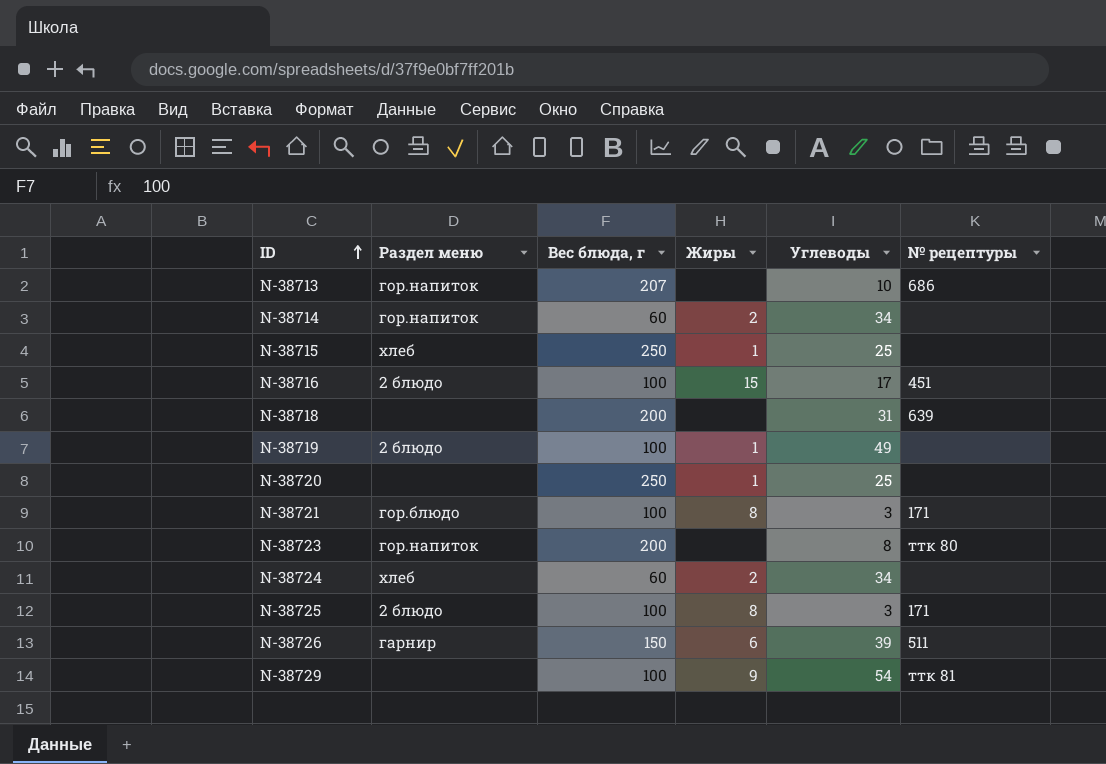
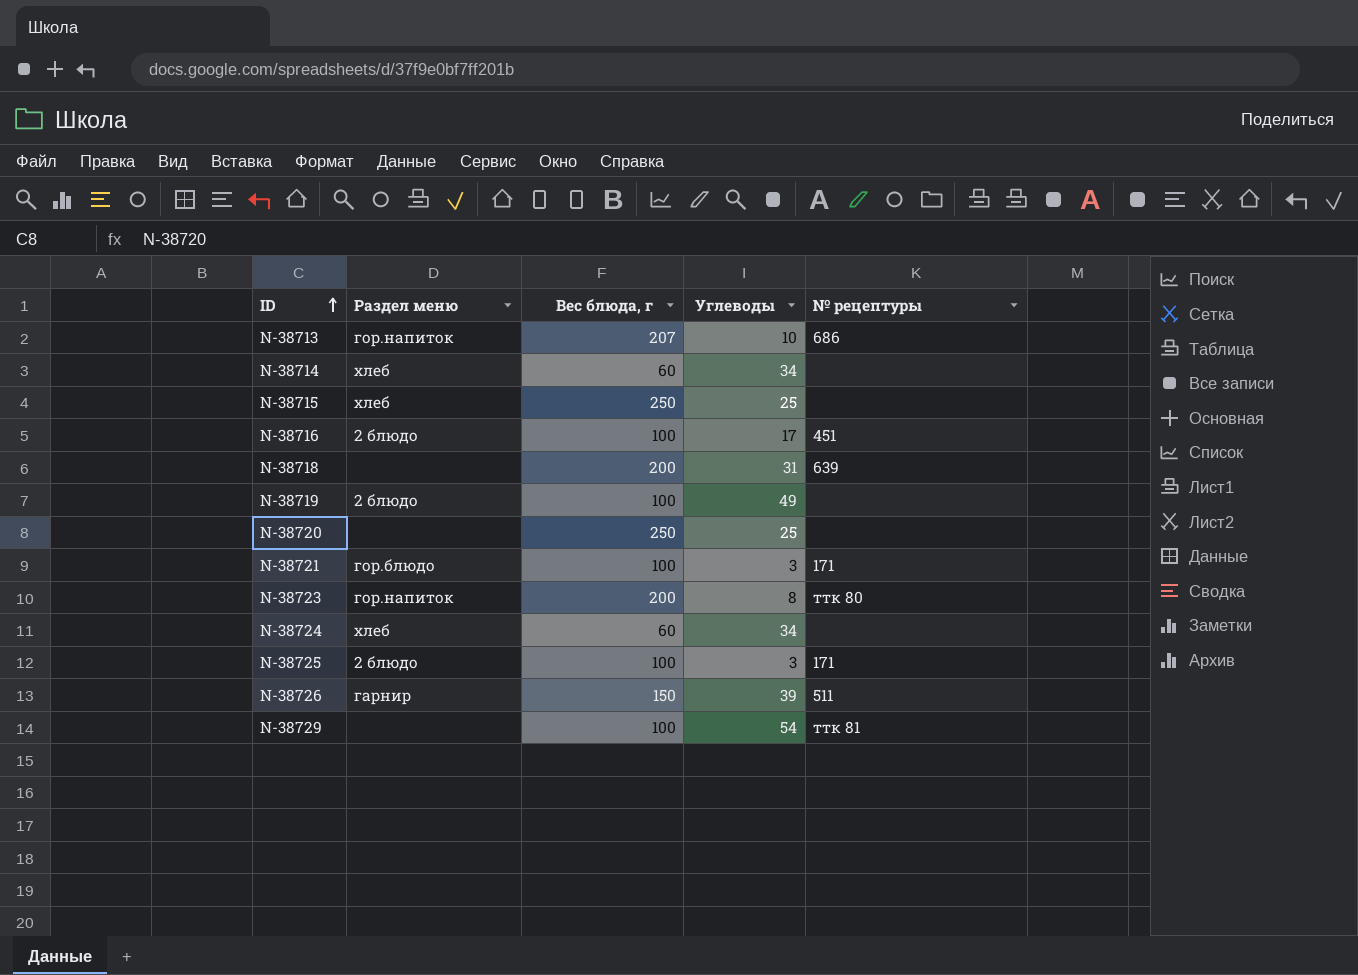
column Жиры | position: 4 -> none
N-38714 | Раздел меню: гор.напиток -> хлеб

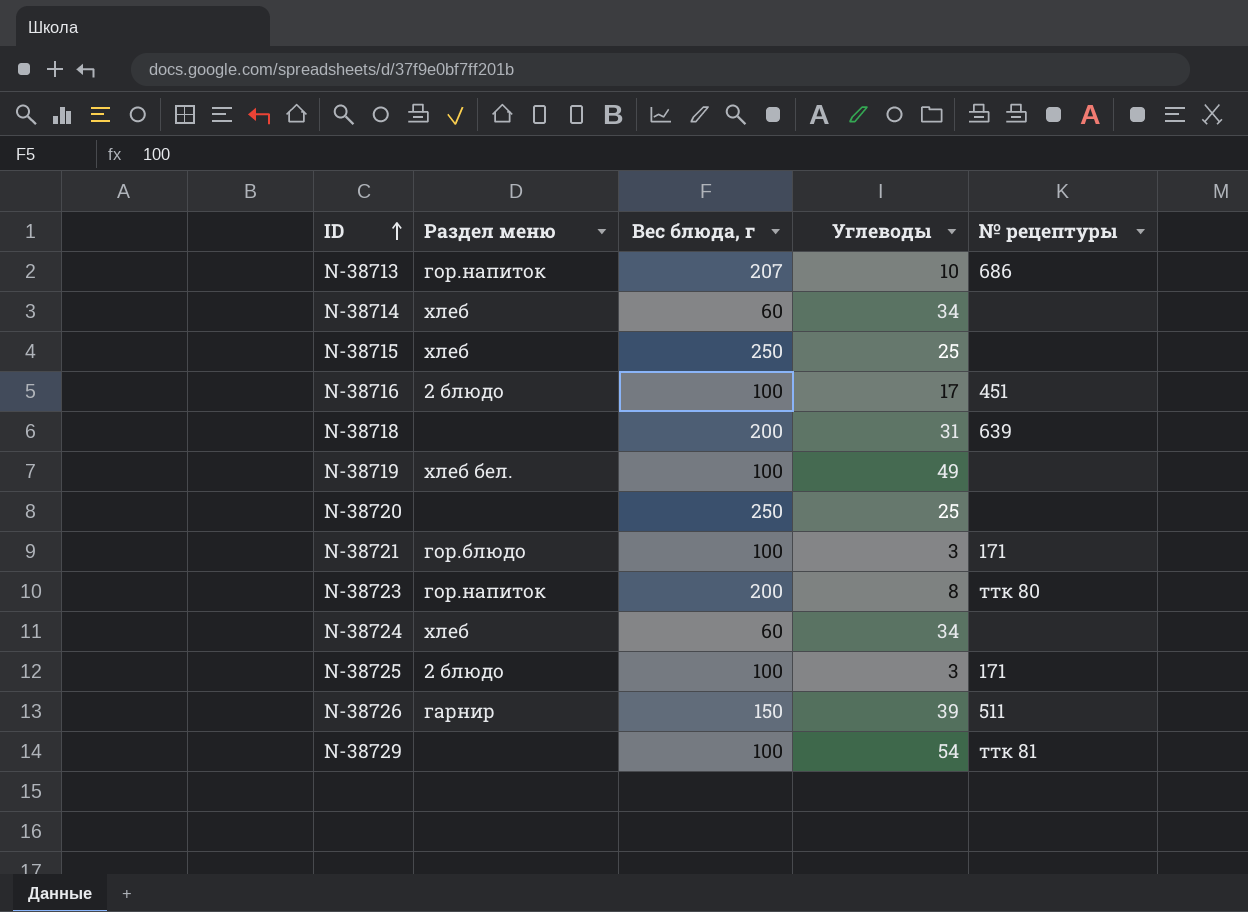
N-38719 | Раздел меню: 2 блюдо -> хлеб бел.

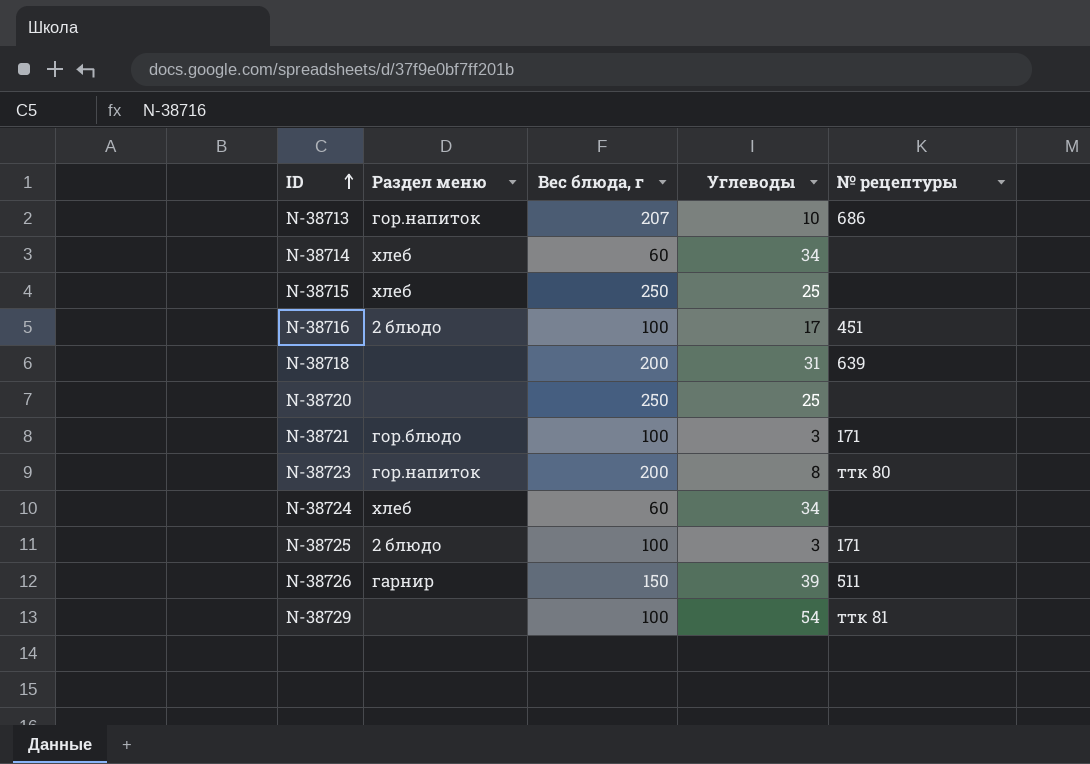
row N-38719: хлеб бел. | 100 | 49 | none -> none

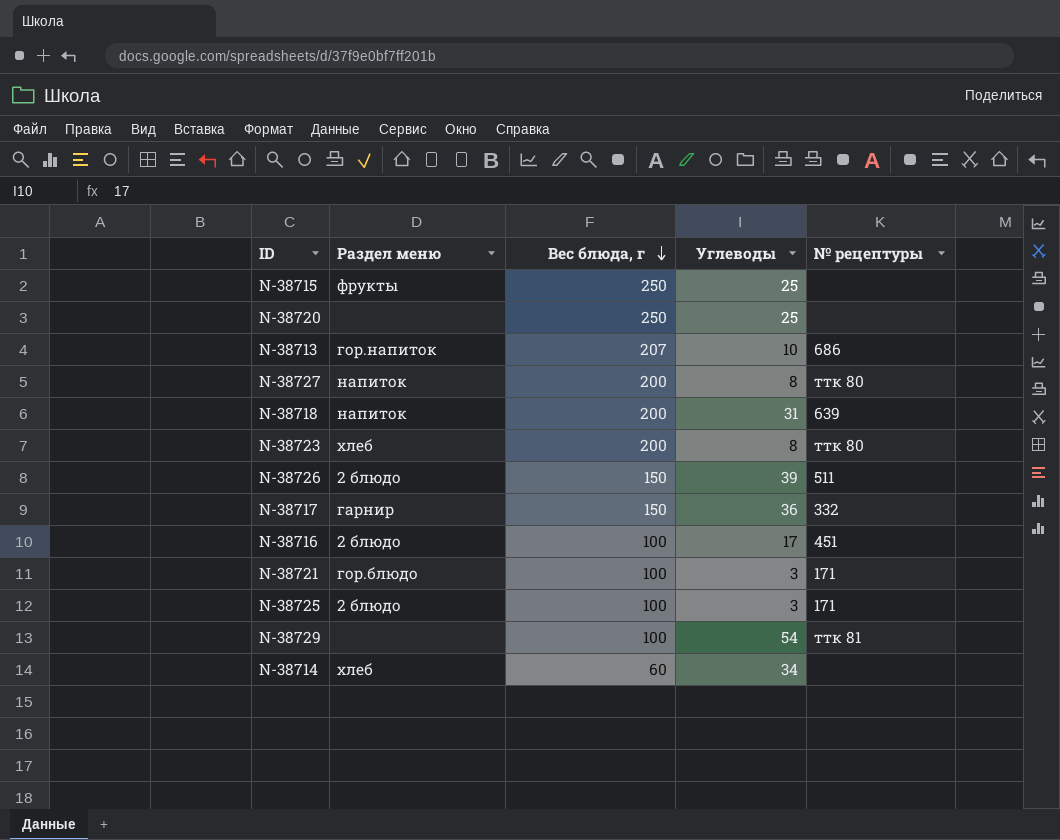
row order: ID ascending -> Вес блюда, г descending
row N-38724: хлеб | 60 | 34 | none -> none
N-38715 | Раздел меню: хлеб -> фрукты
row N-38727: none -> напиток | 200 | 8 | ттк 80
N-38718 | Раздел меню: none -> напиток
N-38723 | Раздел меню: гор.напиток -> хлеб
N-38726 | Раздел меню: гарнир -> 2 блюдо
row N-38717: none -> гарнир | 150 | 36 | 332

